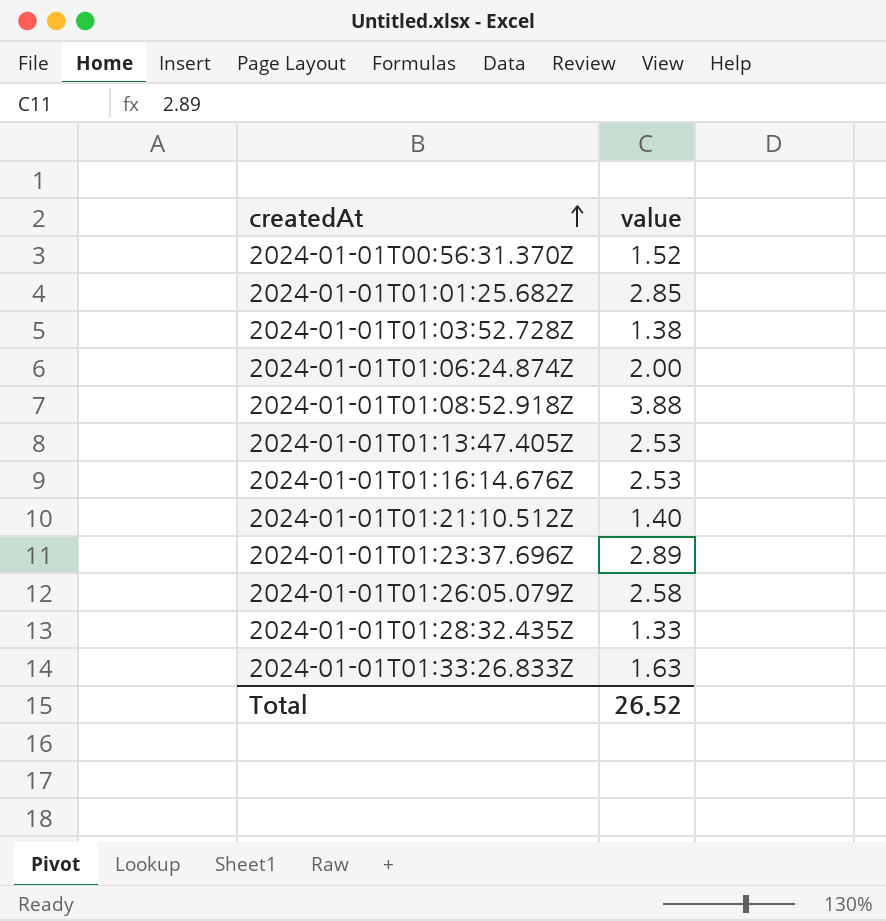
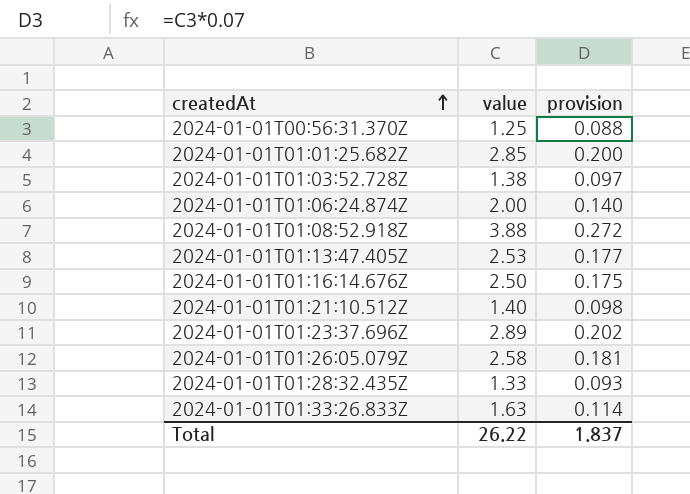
column provision | formula: none -> [value] * 0.07
2024-01-01T00:56:31.370Z | value: 1.52 -> 1.25
2024-01-01T01:16:14.676Z | value: 2.53 -> 2.50
Total | value: 26.52 -> 26.22

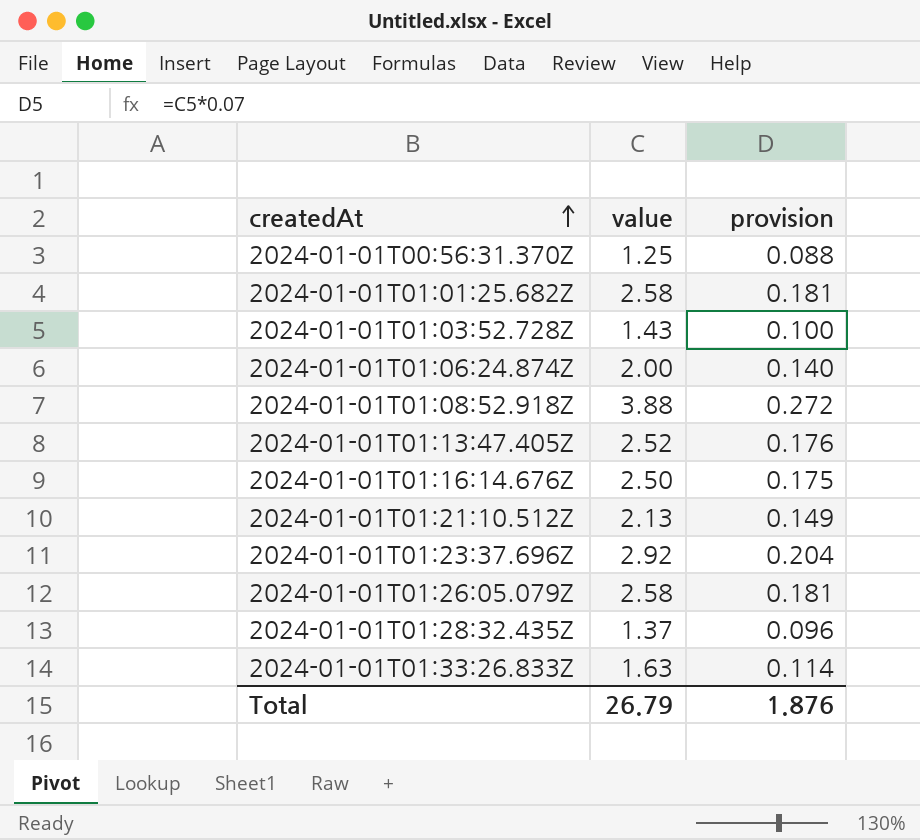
2024-01-01T01:01:25.682Z | value: 2.85 -> 2.58
2024-01-01T01:01:25.682Z | provision: 0.200 -> 0.181
2024-01-01T01:03:52.728Z | value: 1.38 -> 1.43
2024-01-01T01:03:52.728Z | provision: 0.097 -> 0.100
2024-01-01T01:13:47.405Z | value: 2.53 -> 2.52
2024-01-01T01:13:47.405Z | provision: 0.177 -> 0.176
2024-01-01T01:21:10.512Z | value: 1.40 -> 2.13
2024-01-01T01:21:10.512Z | provision: 0.098 -> 0.149
2024-01-01T01:23:37.696Z | value: 2.89 -> 2.92
2024-01-01T01:23:37.696Z | provision: 0.202 -> 0.204
2024-01-01T01:28:32.435Z | value: 1.33 -> 1.37
2024-01-01T01:28:32.435Z | provision: 0.093 -> 0.096
Total | value: 26.22 -> 26.79
Total | provision: 1.837 -> 1.876

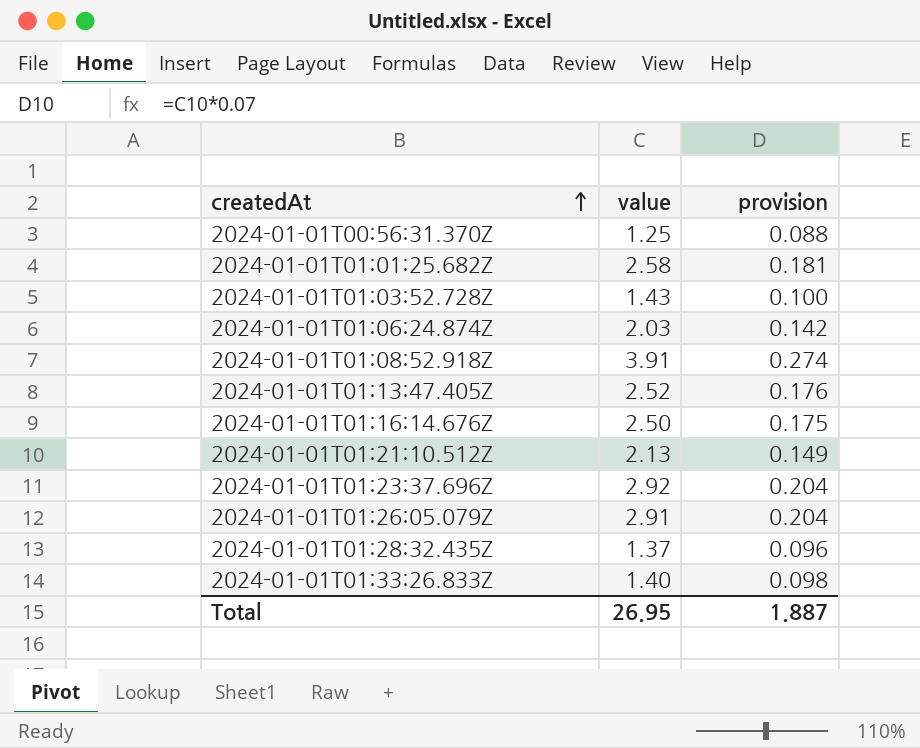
2024-01-01T01:06:24.874Z | value: 2.00 -> 2.03
2024-01-01T01:06:24.874Z | provision: 0.140 -> 0.142
2024-01-01T01:08:52.918Z | value: 3.88 -> 3.91
2024-01-01T01:08:52.918Z | provision: 0.272 -> 0.274
2024-01-01T01:26:05.079Z | value: 2.58 -> 2.91
2024-01-01T01:26:05.079Z | provision: 0.181 -> 0.204
2024-01-01T01:33:26.833Z | value: 1.63 -> 1.40
2024-01-01T01:33:26.833Z | provision: 0.114 -> 0.098
Total | value: 26.79 -> 26.95
Total | provision: 1.876 -> 1.887

